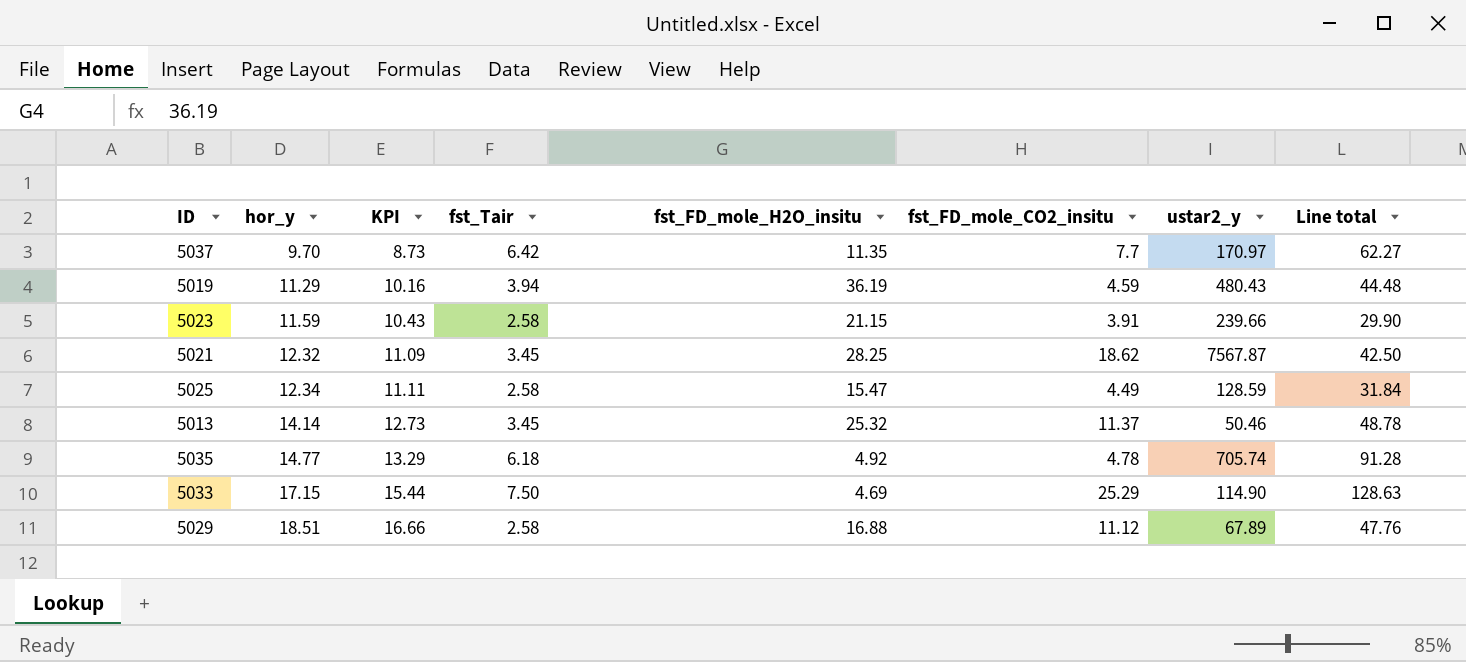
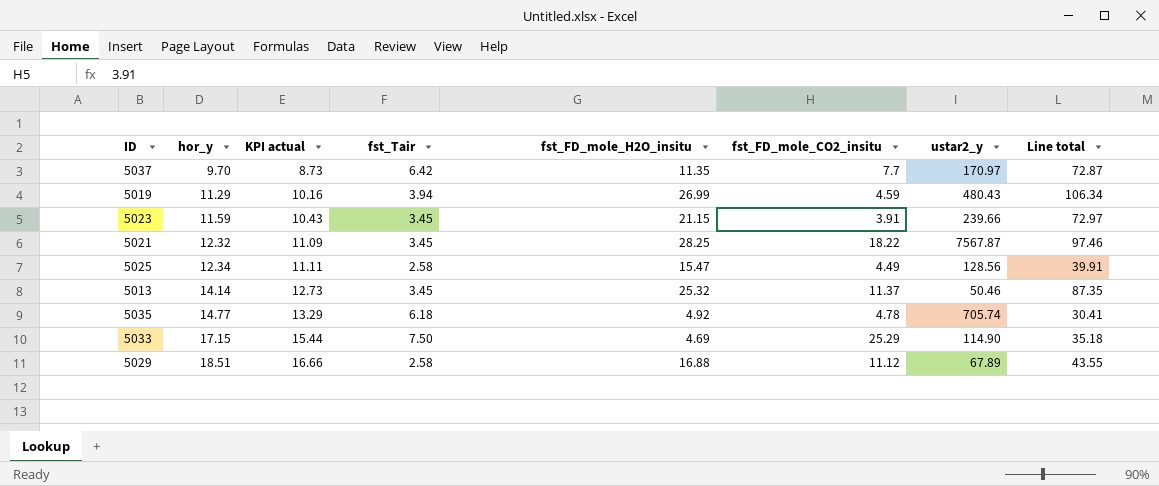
column name: KPI -> KPI actual
column Line total | formula: [hor_y] * [fst_Tair] -> [fst_Tair] * [fst_FD_mole_H2O_insitu]
5019 | fst_FD_mole_H2O_insitu: 36.19 -> 26.99
5023 | fst_Tair: 2.58 -> 3.45
5021 | fst_FD_mole_CO2_insitu: 18.62 -> 18.22
5025 | ustar2_y: 128.59 -> 128.56

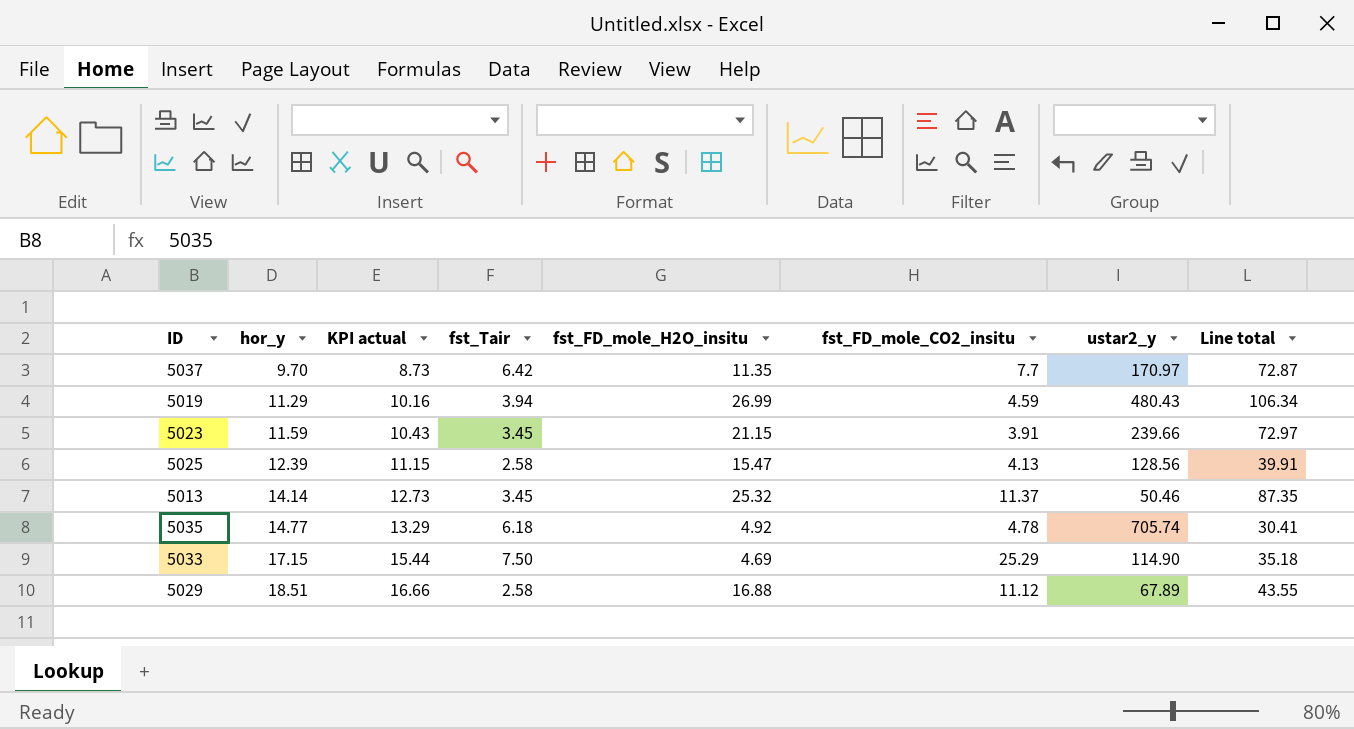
row 5021: 12.32 | 11.09 | 3.45 | 28.25 | 18.22 | 7567.87 | 97.46 -> none
5025 | hor_y: 12.34 -> 12.39
5025 | KPI actual: 11.11 -> 11.15
5025 | fst_FD_mole_CO2_insitu: 4.49 -> 4.13

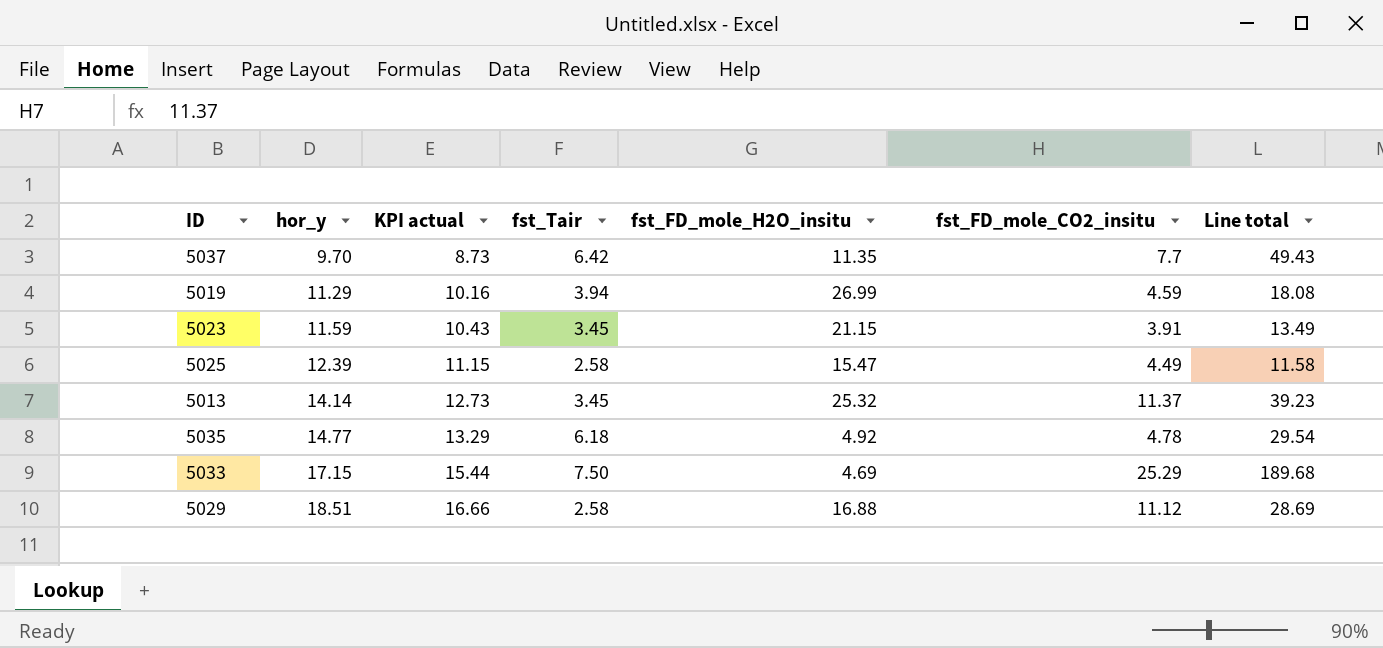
column ustar2_y | position: 7 -> none
column Line total | formula: [fst_Tair] * [fst_FD_mole_H2O_insitu] -> [fst_Tair] * [fst_FD_mole_CO2_insitu]
5025 | fst_FD_mole_CO2_insitu: 4.13 -> 4.49

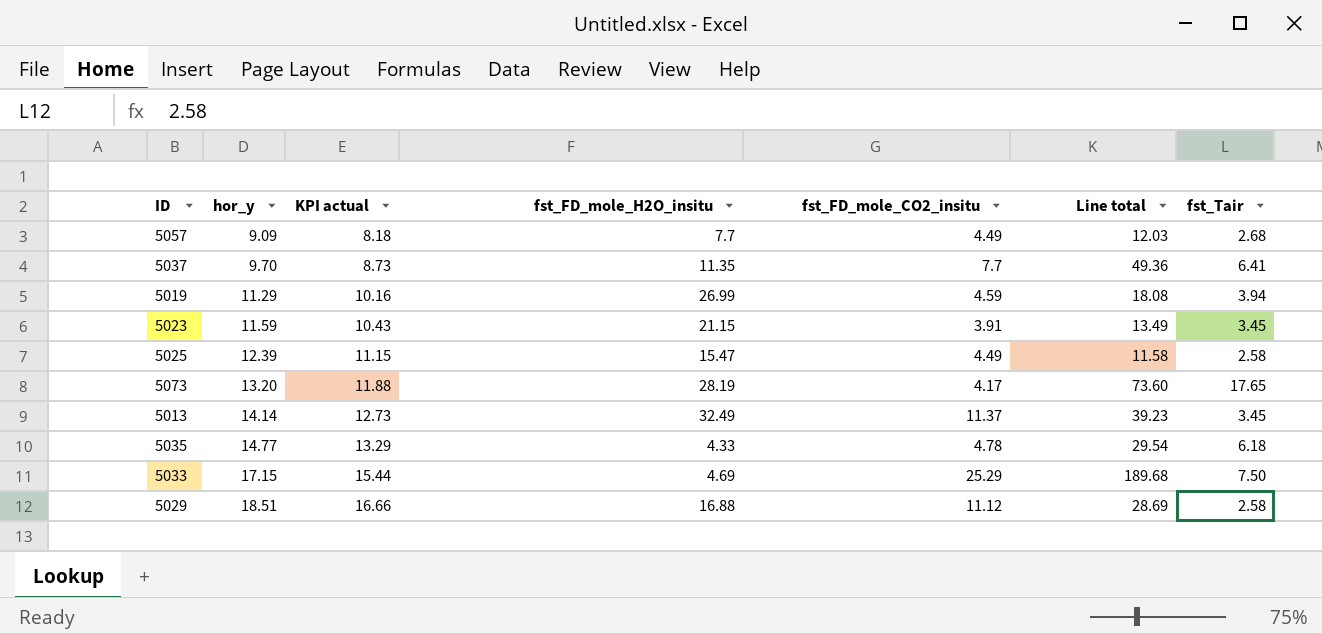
column fst_Tair | position: 4 -> 7
row 5057: none -> 9.09 | 8.18 | 7.7 | 4.49 | 12.03 | 2.68
5037 | Line total: 49.43 -> 49.36
5037 | fst_Tair: 6.42 -> 6.41
row 5073: none -> 13.20 | 11.88 | 28.19 | 4.17 | 73.60 | 17.65
5013 | fst_FD_mole_H2O_insitu: 25.32 -> 32.49
5035 | fst_FD_mole_H2O_insitu: 4.92 -> 4.33

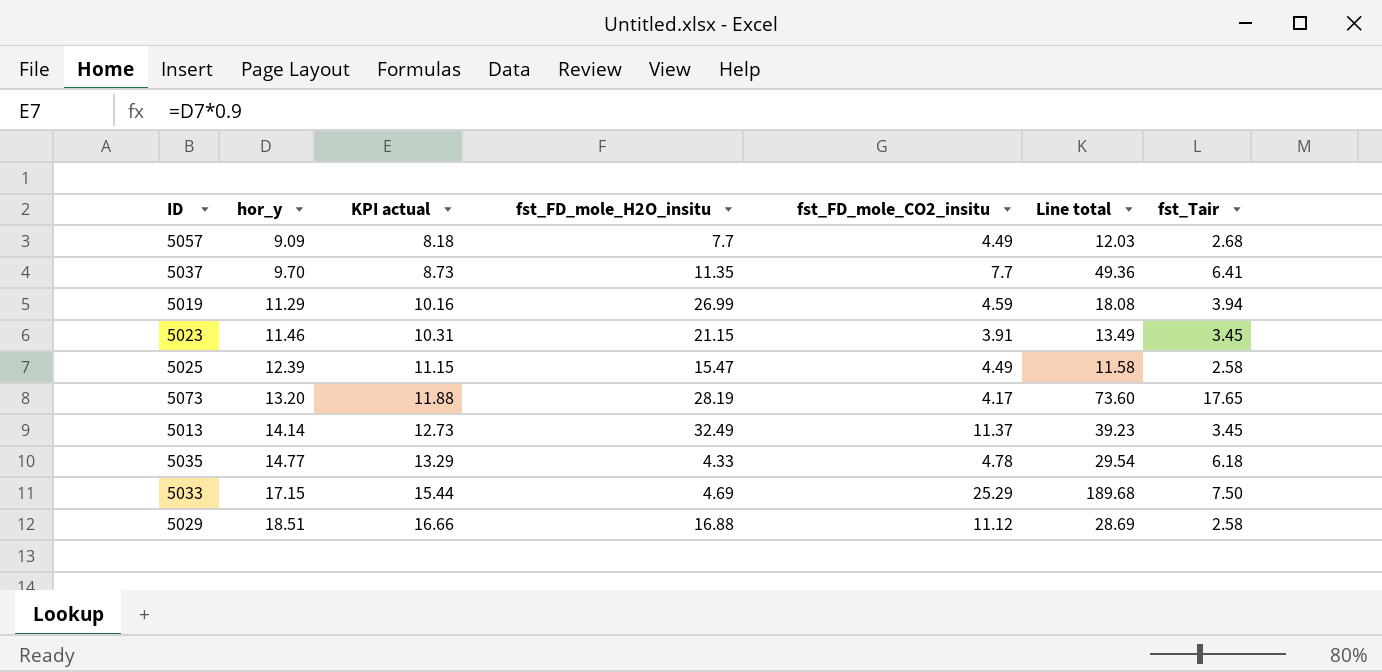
5023 | hor_y: 11.59 -> 11.46
5023 | KPI actual: 10.43 -> 10.31

